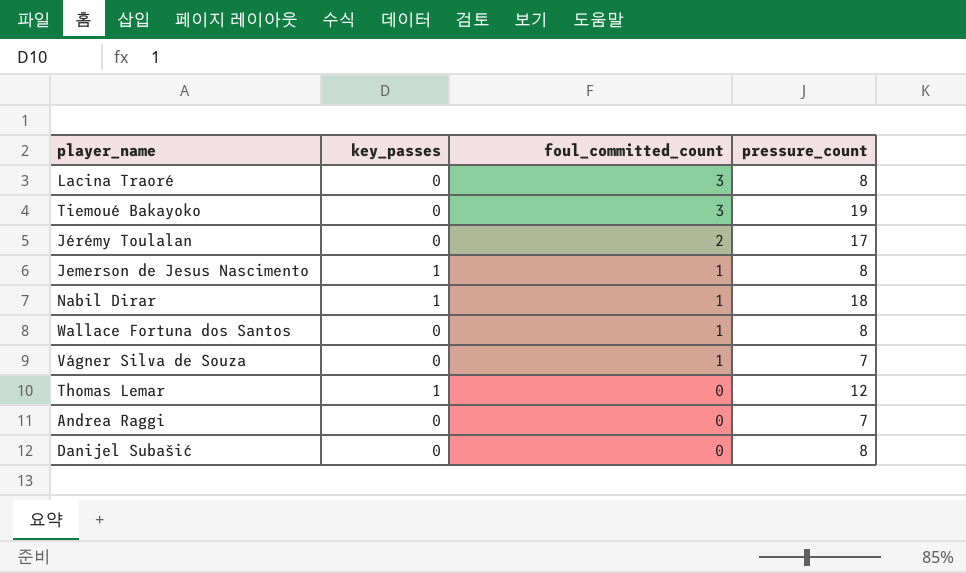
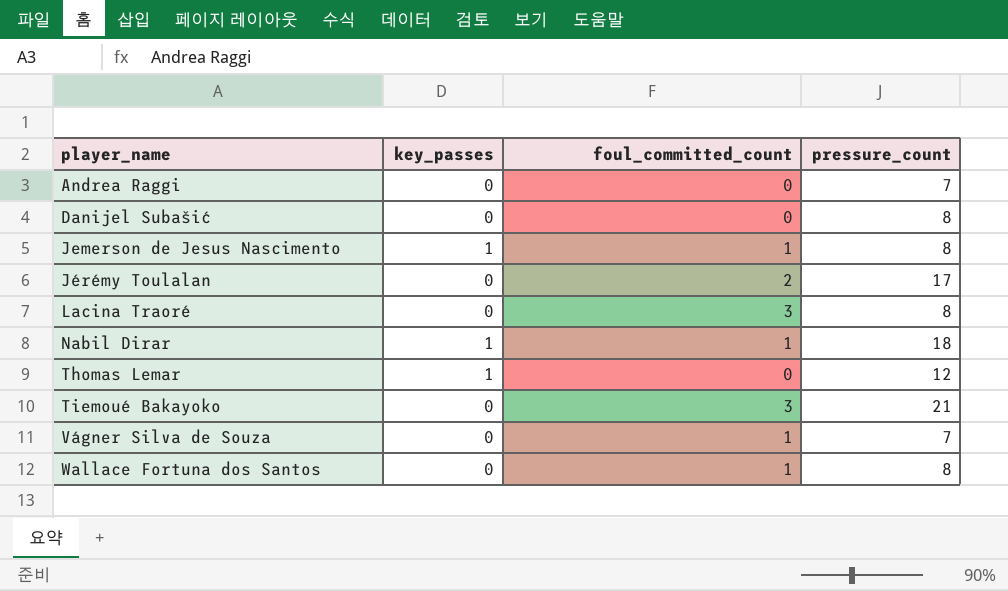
row order: foul_committed_count descending -> player_name ascending
Tiemoué Bakayoko | pressure_count: 19 -> 21

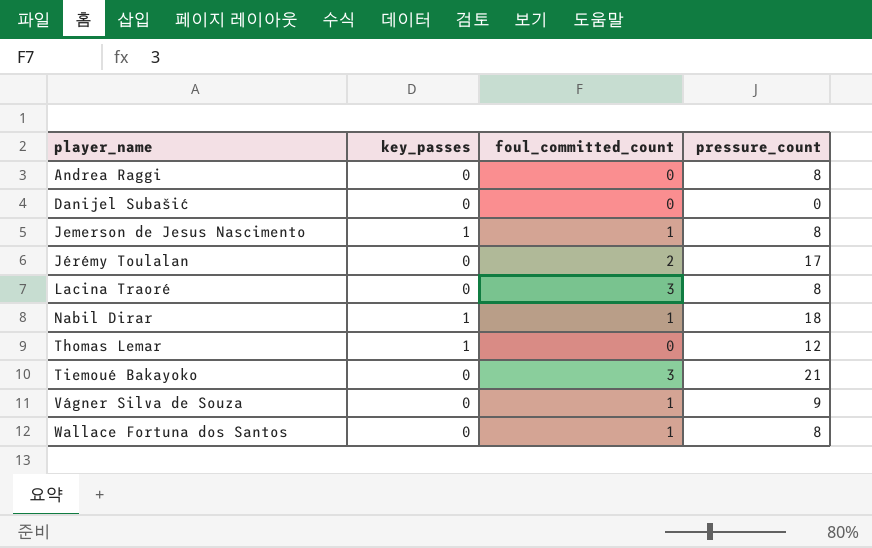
Andrea Raggi | pressure_count: 7 -> 8
Danijel Subašić | pressure_count: 8 -> 0
Vágner Silva de Souza | pressure_count: 7 -> 9

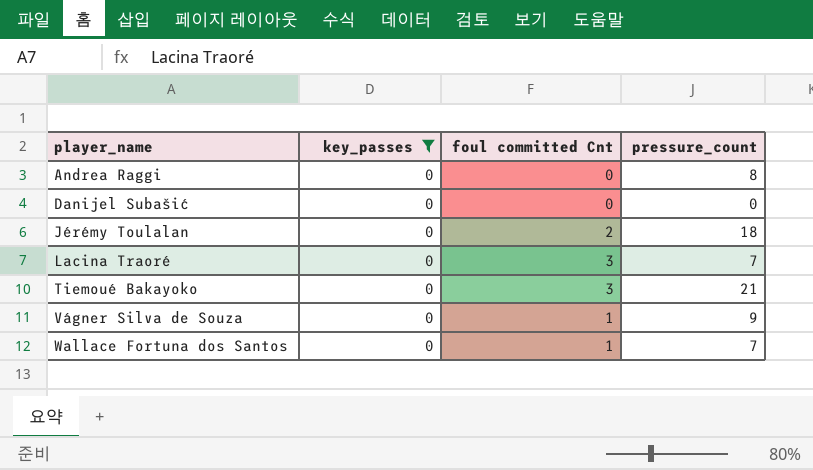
filter: none -> key_passes = 0
column name: foul_committed_count -> foul committed Cnt
Jérémy Toulalan | pressure_count: 17 -> 18
Lacina Traoré | pressure_count: 8 -> 7
Wallace Fortuna dos Santos | pressure_count: 8 -> 7

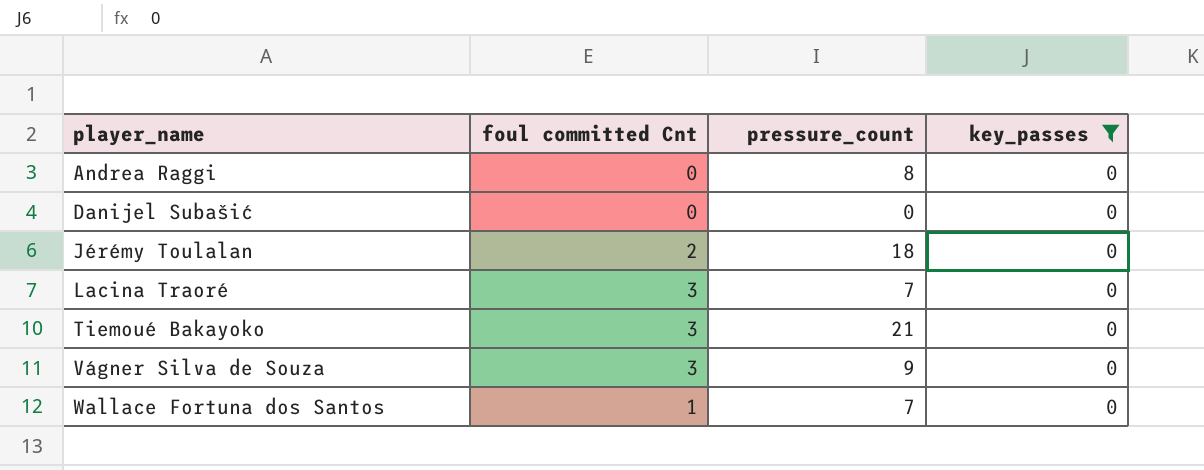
column key_passes | position: 2 -> 4
Vágner Silva de Souza | foul committed Cnt: 1 -> 3

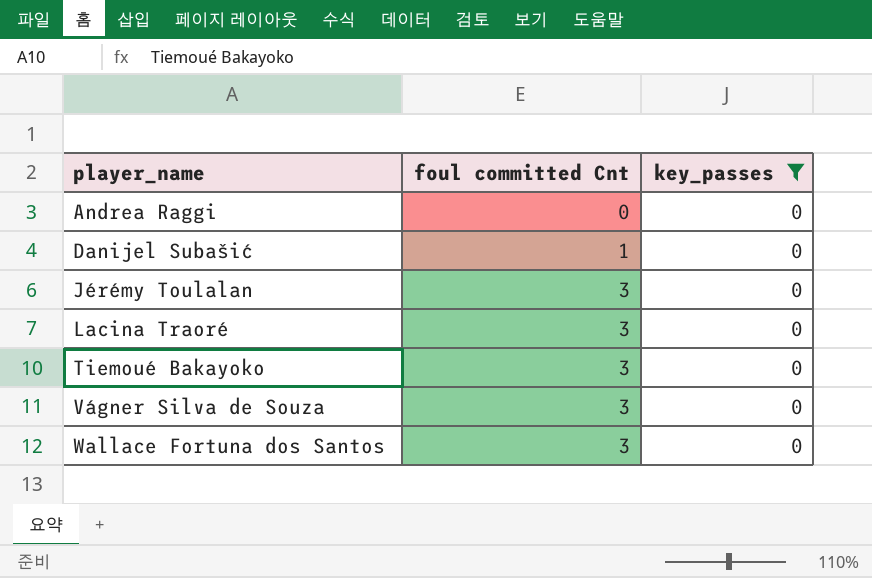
column pressure_count | position: 3 -> none
Danijel Subašić | foul committed Cnt: 0 -> 1
Jérémy Toulalan | foul committed Cnt: 2 -> 3
Wallace Fortuna dos Santos | foul committed Cnt: 1 -> 3

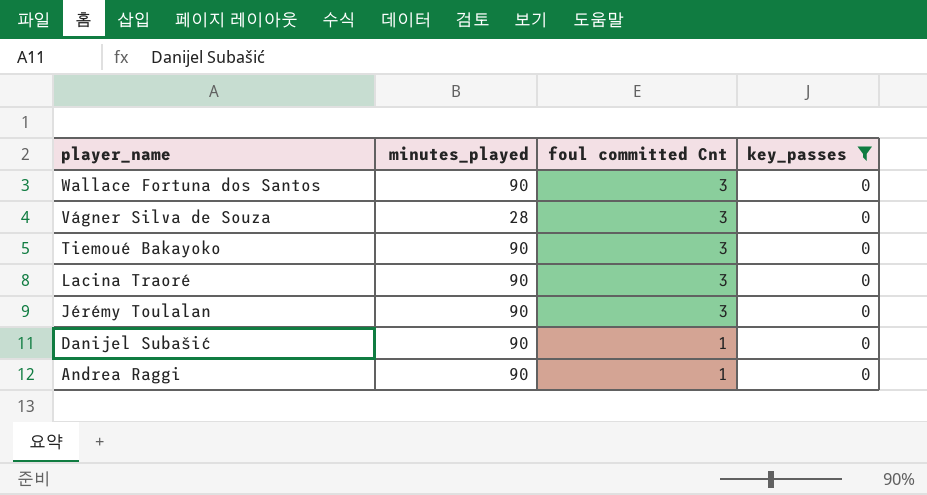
row order: player_name ascending -> player_name descending
column minutes_played | position: none -> 2
Andrea Raggi | foul committed Cnt: 0 -> 1

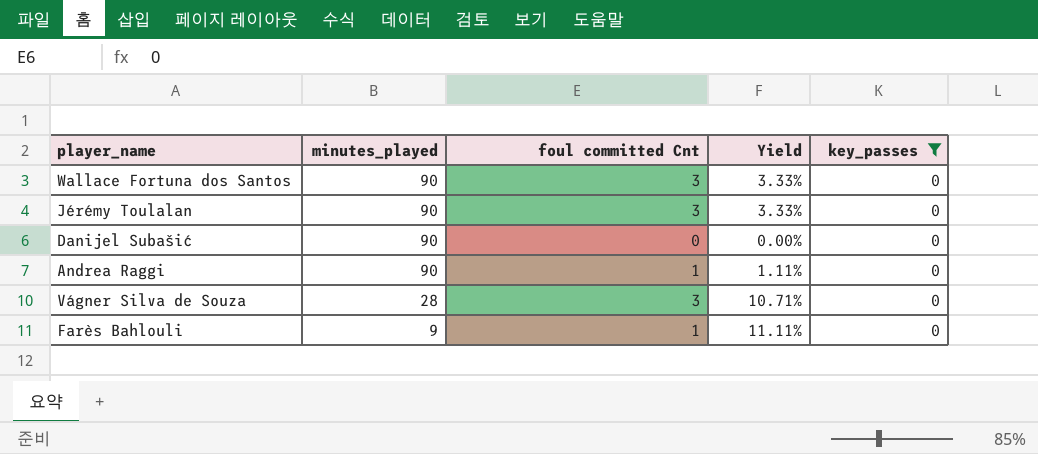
row order: player_name descending -> minutes_played descending
column Yield | formula: none -> [foul committed Cnt] / [minutes_played]
row Tiemoué Bakayoko: 90 | 3 | 0 -> none
row Lacina Traoré: 90 | 3 | 0 -> none
Danijel Subašić | foul committed Cnt: 1 -> 0
row Farès Bahlouli: none -> 9 | 1 | 11.11% | 0

